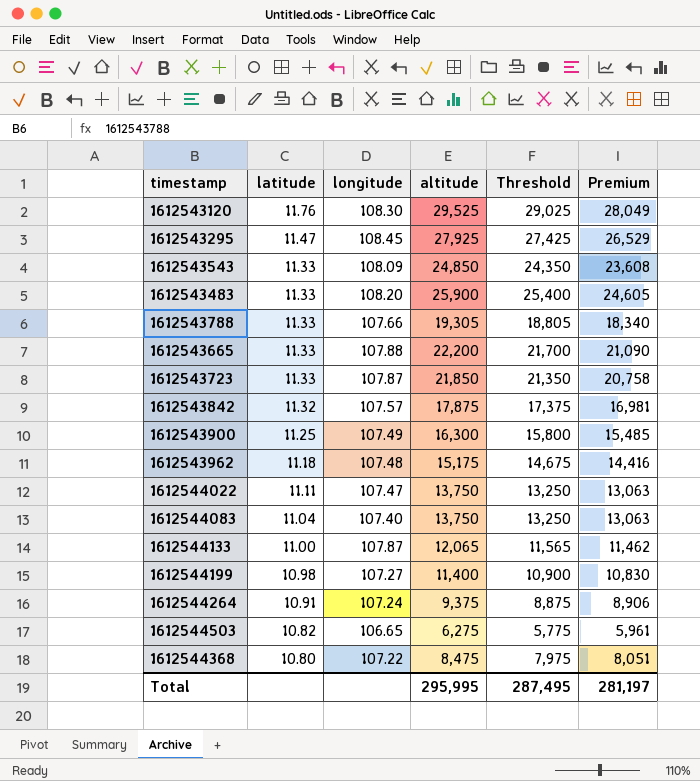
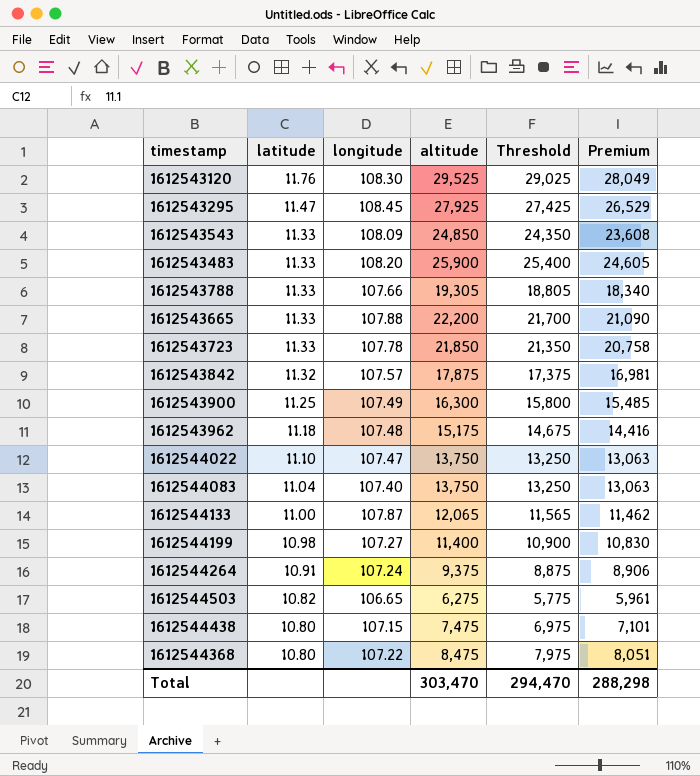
1612543723 | longitude: 107.87 -> 107.78
1612544022 | latitude: 11.11 -> 11.10
row 1612544438: none -> 10.80 | 107.15 | 7,475 | 6,975 | 7,101
Total | altitude: 295,995 -> 303,470
Total | Threshold: 287,495 -> 294,470
Total | Premium: 281,197 -> 288,298

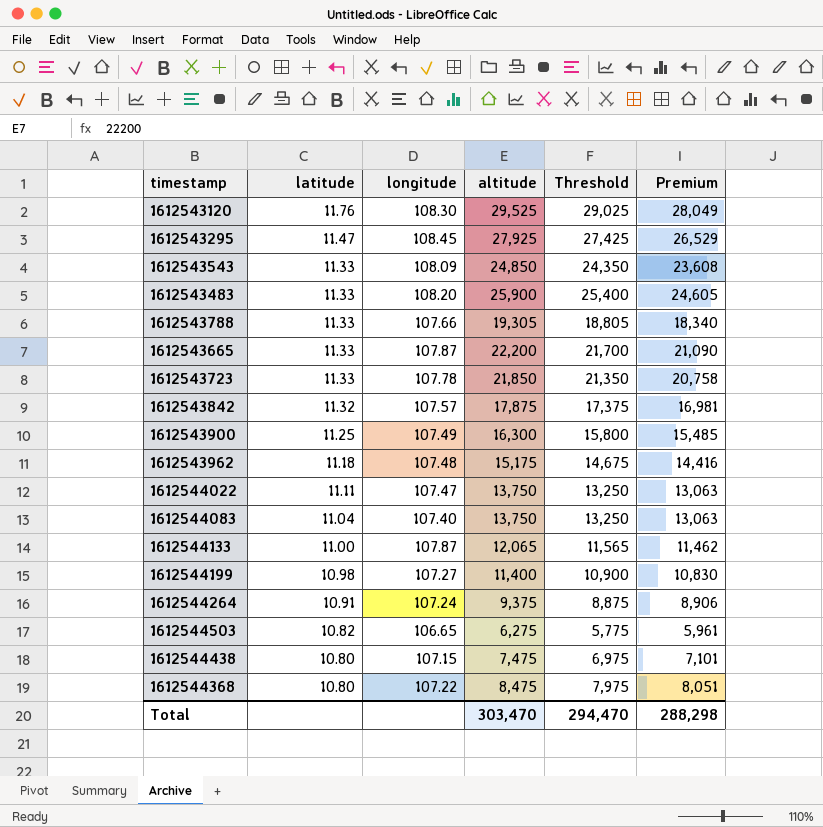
1612543665 | longitude: 107.88 -> 107.87
1612544022 | latitude: 11.10 -> 11.11

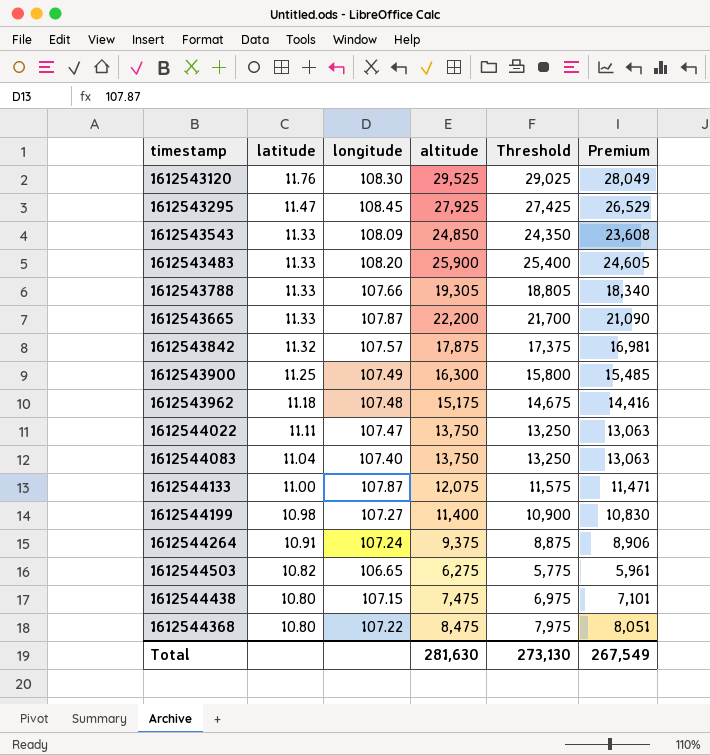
row 1612543723: 11.33 | 107.78 | 21,850 | 21,350 | 20,758 -> none
1612544133 | altitude: 12,065 -> 12,075
1612544133 | Threshold: 11,565 -> 11,575
1612544133 | Premium: 11,462 -> 11,471
Total | altitude: 303,470 -> 281,630
Total | Threshold: 294,470 -> 273,130
Total | Premium: 288,298 -> 267,549

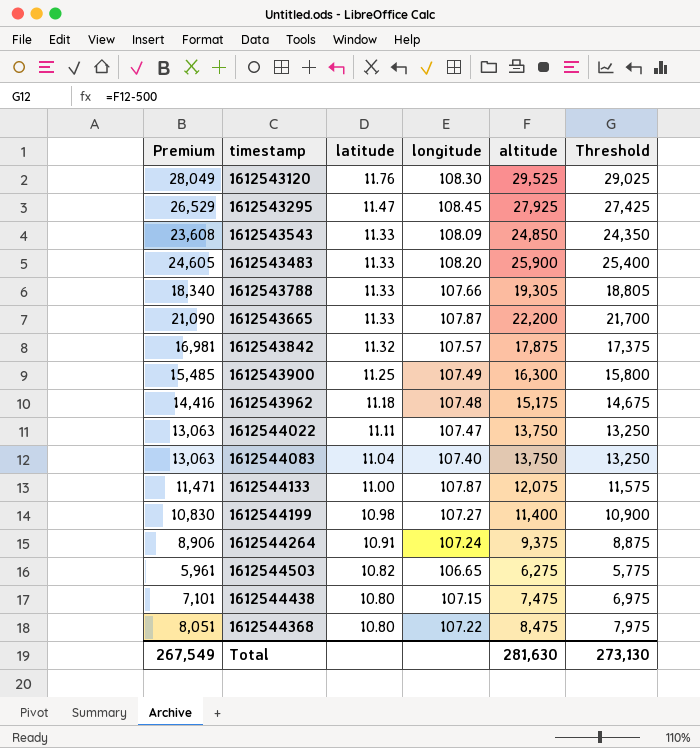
column Premium | position: 6 -> 1

